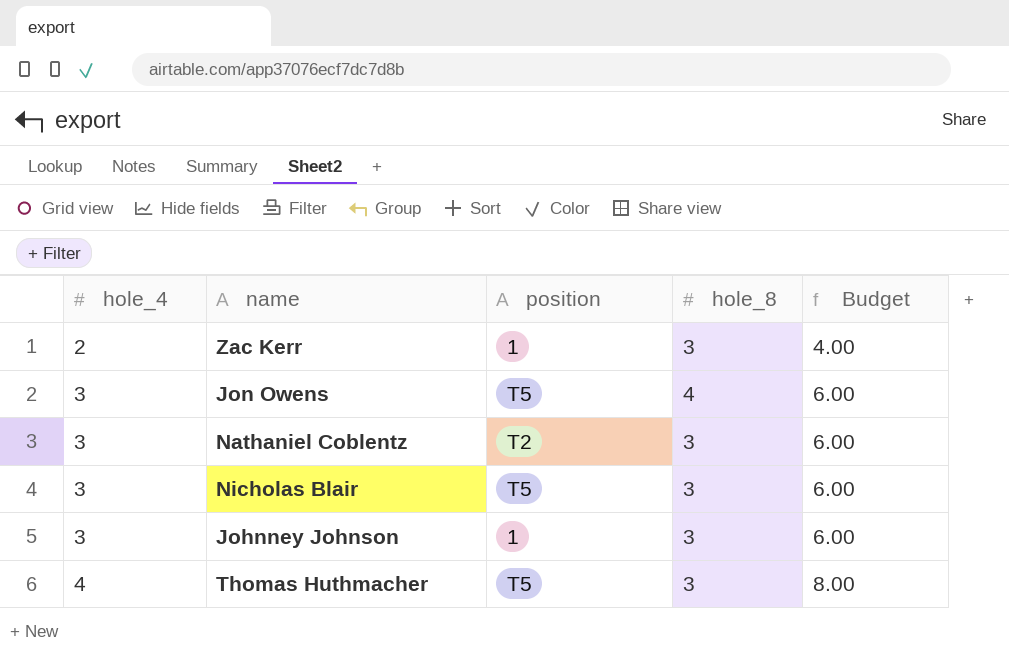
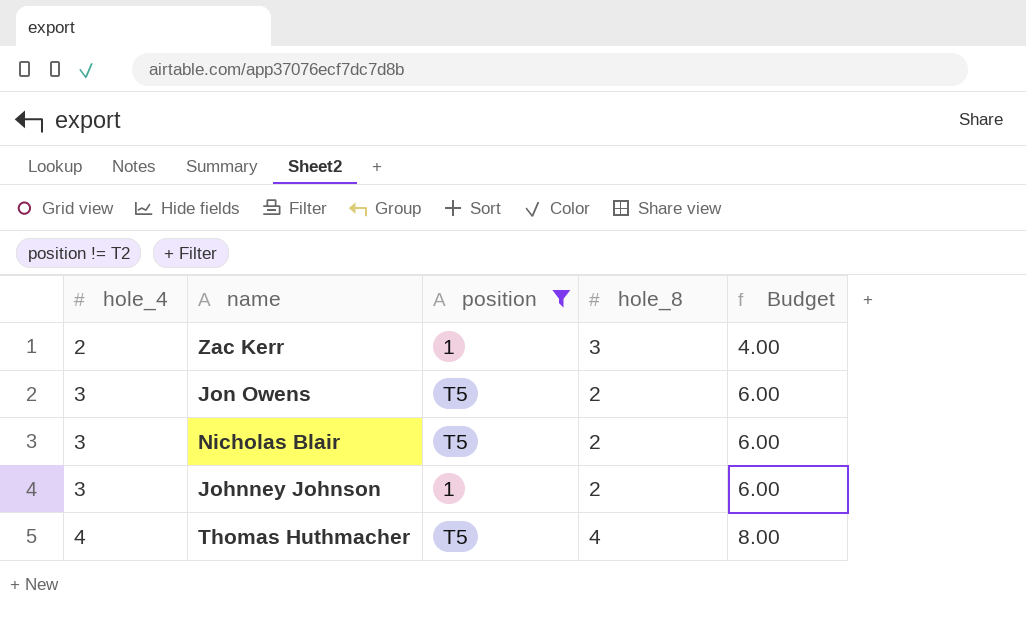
filter: none -> position != T2
Jon Owens | hole_8: 4 -> 2
Nicholas Blair | hole_8: 3 -> 2
Johnney Johnson | hole_8: 3 -> 2
Thomas Huthmacher | hole_8: 3 -> 4

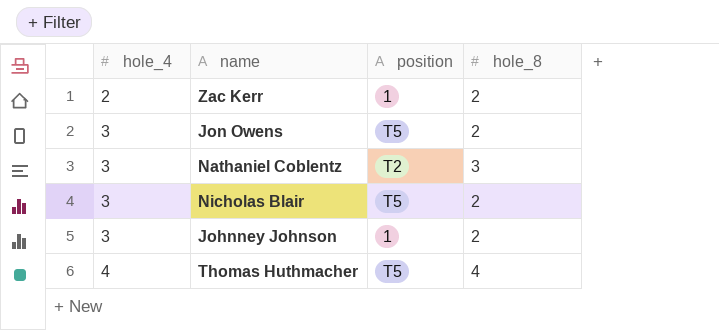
filter: position != T2 -> none
column Budget | formula: [hole_4] * 2 -> none
Zac Kerr | hole_8: 3 -> 2

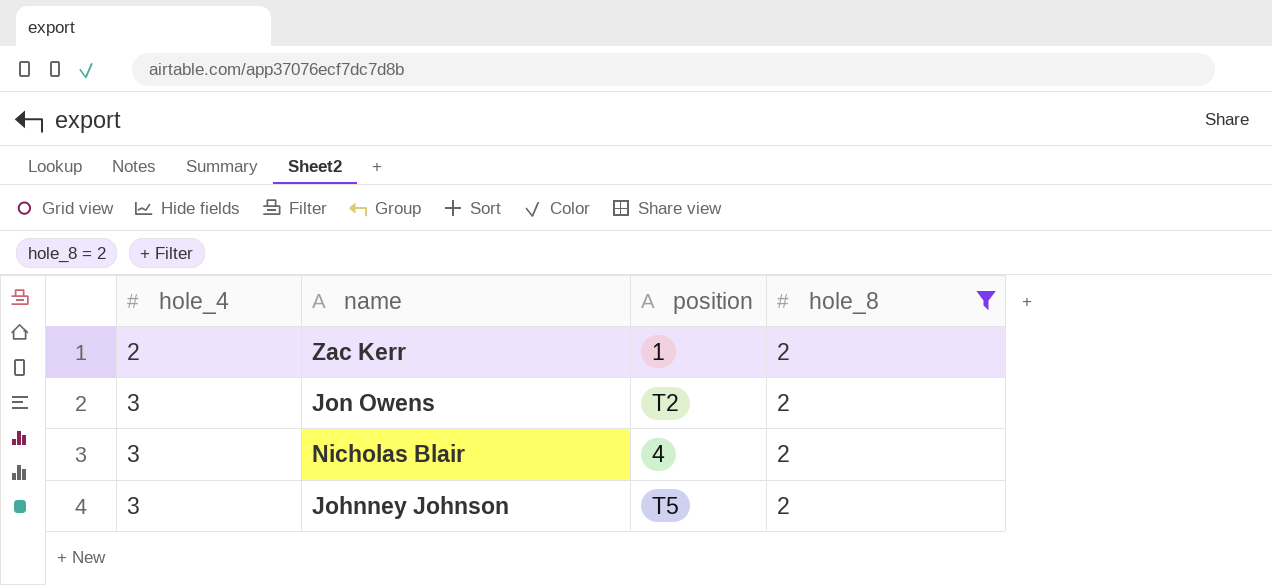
filter: none -> hole_8 = 2
Jon Owens | position: T5 -> T2
Nicholas Blair | position: T5 -> 4
Johnney Johnson | position: 1 -> T5

